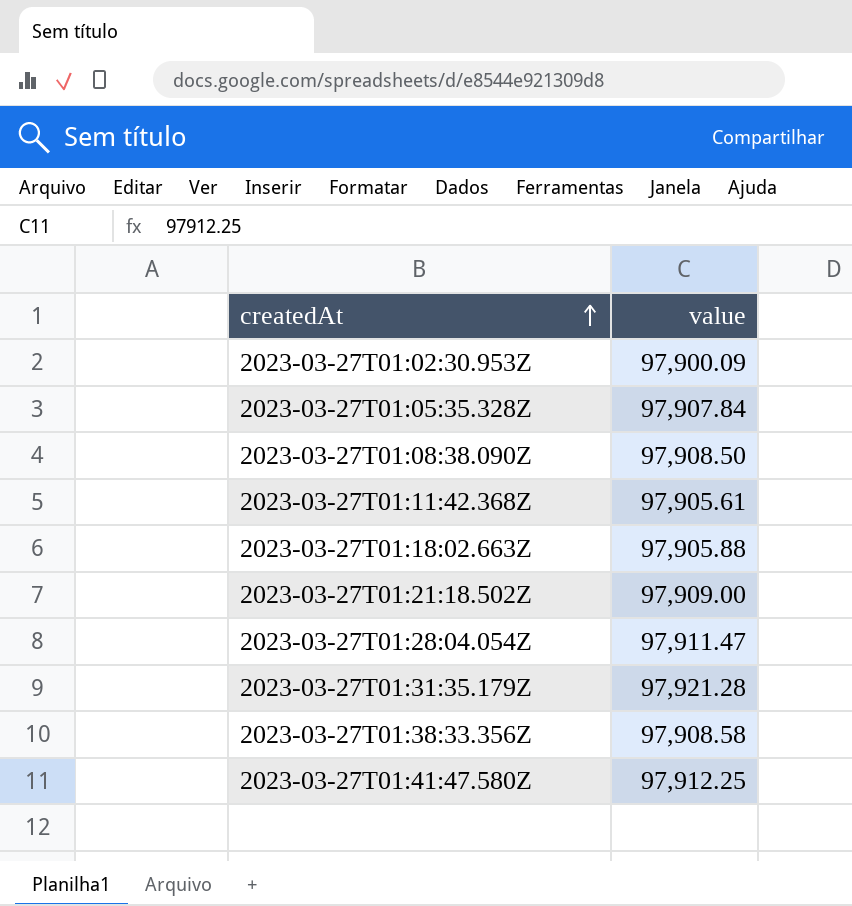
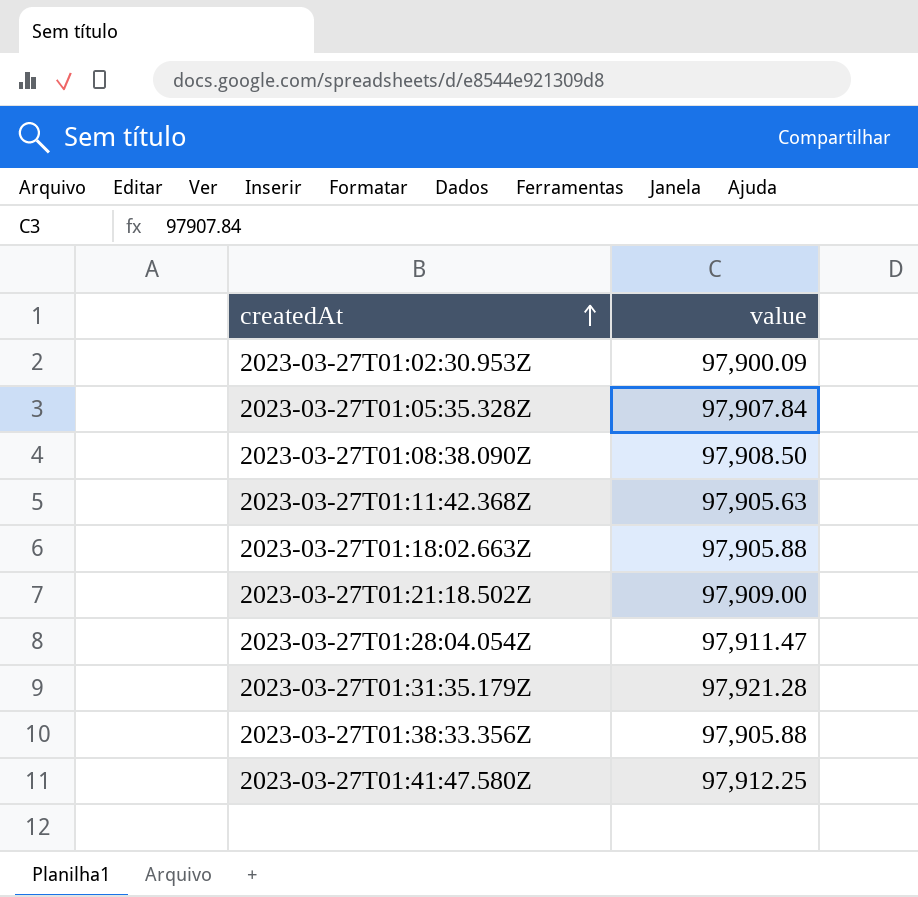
2023-03-27T01:11:42.368Z | value: 97,905.61 -> 97,905.63
2023-03-27T01:38:33.356Z | value: 97,908.58 -> 97,905.88

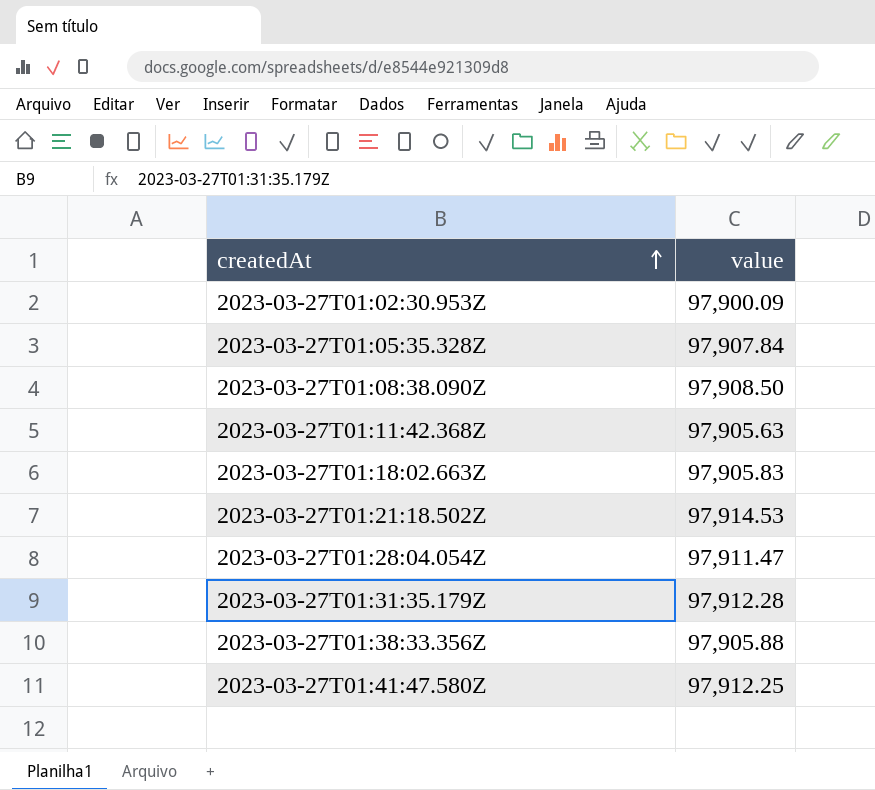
2023-03-27T01:18:02.663Z | value: 97,905.88 -> 97,905.83
2023-03-27T01:21:18.502Z | value: 97,909.00 -> 97,914.53
2023-03-27T01:31:35.179Z | value: 97,921.28 -> 97,912.28

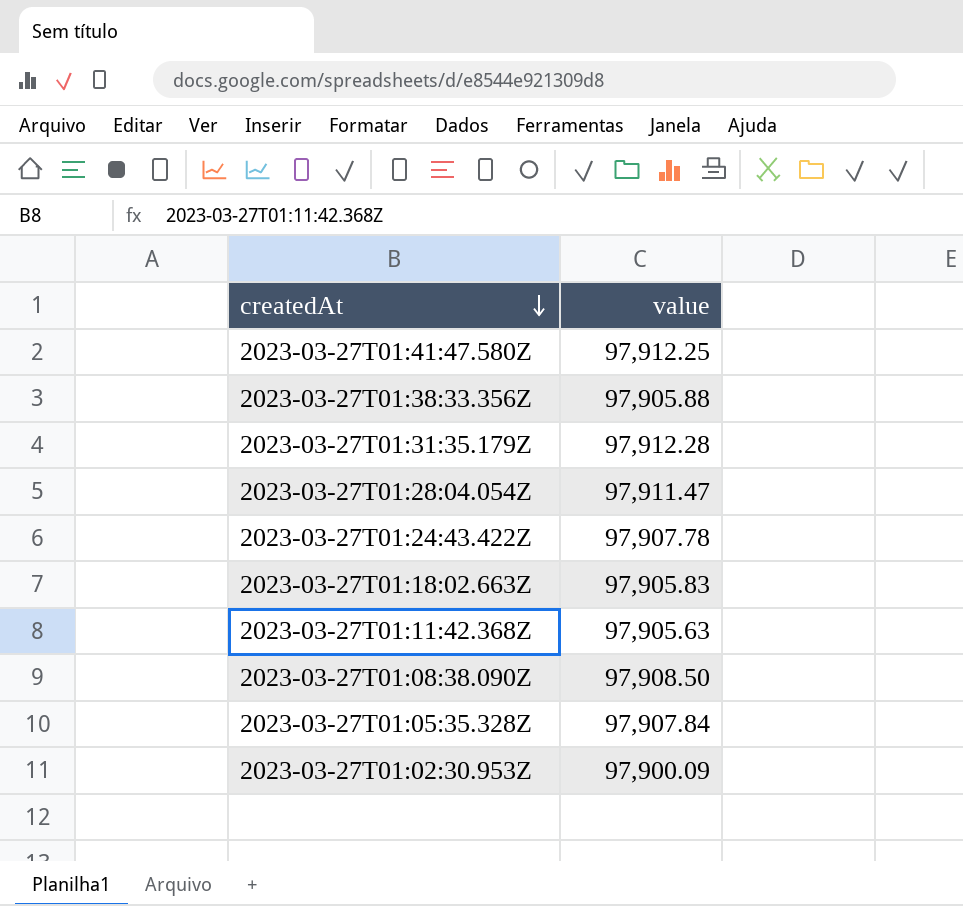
row order: createdAt ascending -> createdAt descending
row 2023-03-27T01:21:18.502Z: 97,914.53 -> none
row 2023-03-27T01:24:43.422Z: none -> 97,907.78

